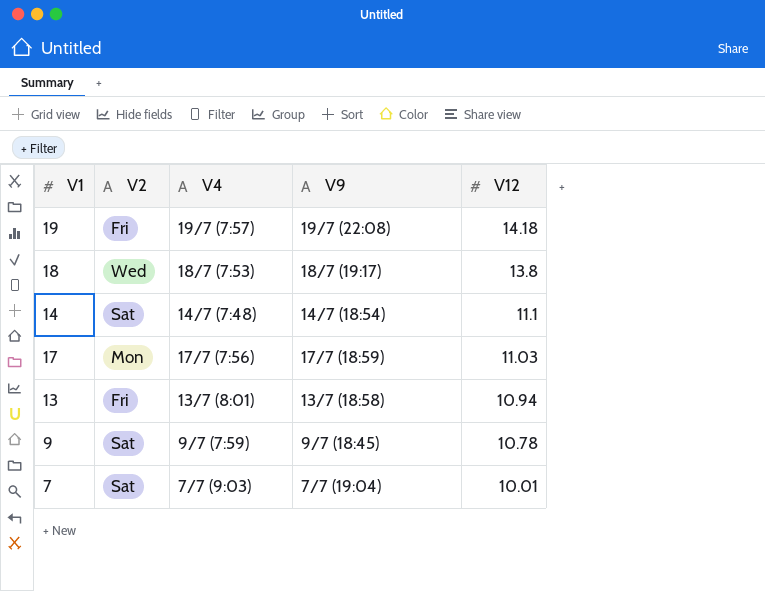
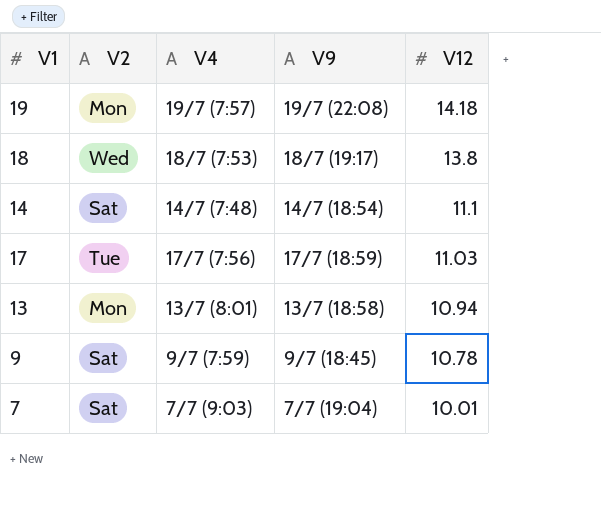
19 | V2: Fri -> Mon
17 | V2: Mon -> Tue
13 | V2: Fri -> Mon

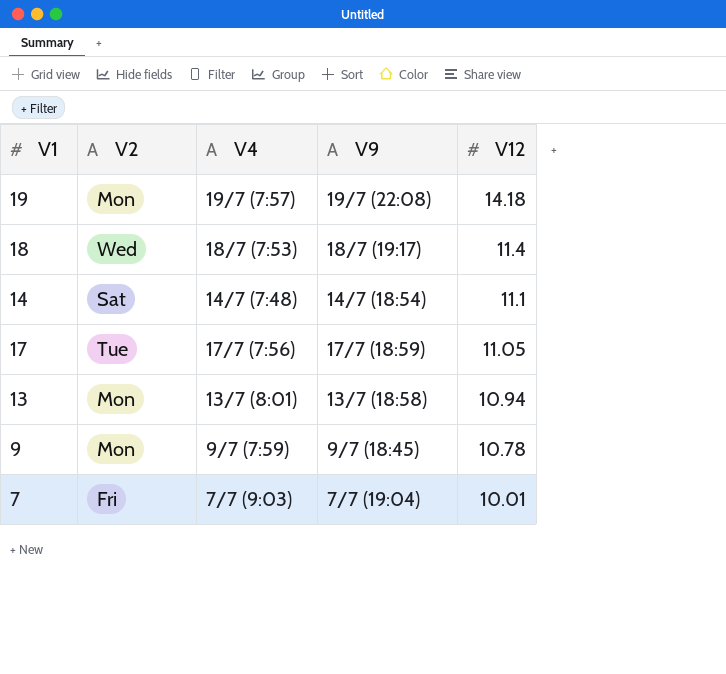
18 | V12: 13.8 -> 11.4
17 | V12: 11.03 -> 11.05
9 | V2: Sat -> Mon
7 | V2: Sat -> Fri

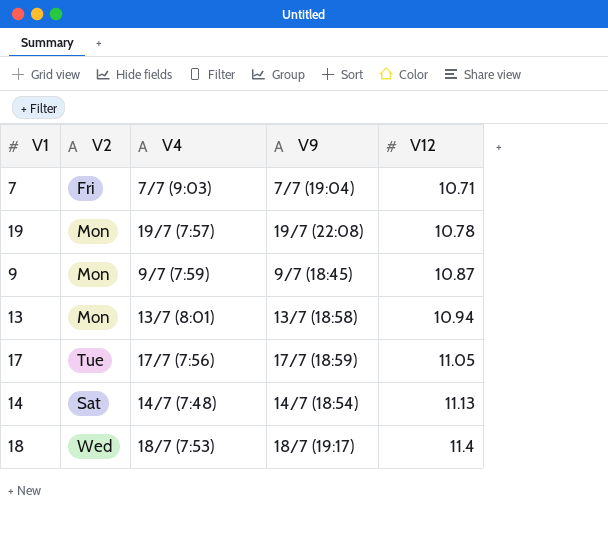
row order: V12 descending -> V12 ascending
7 | V12: 10.01 -> 10.71
19 | V12: 14.18 -> 10.78
9 | V12: 10.78 -> 10.87
14 | V12: 11.1 -> 11.13

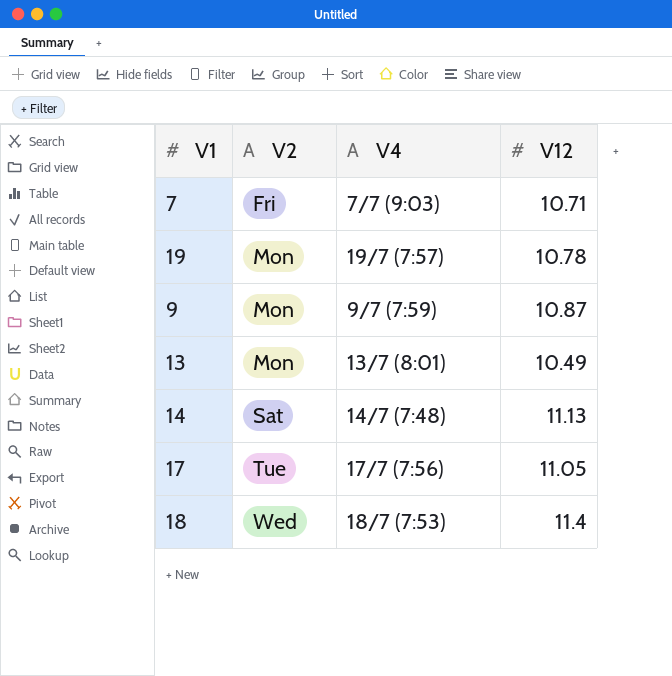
row order: V12 ascending -> V2 ascending
column V9 | position: 4 -> none
13 | V12: 10.94 -> 10.49

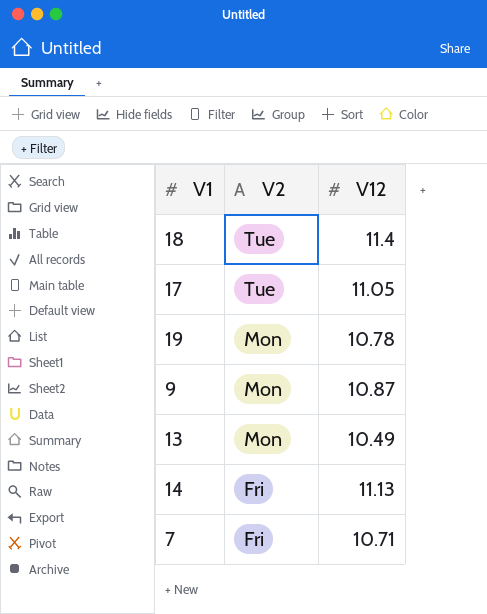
row order: V2 ascending -> V2 descending
column V4 | position: 3 -> none
18 | V2: Wed -> Tue
14 | V2: Sat -> Fri

